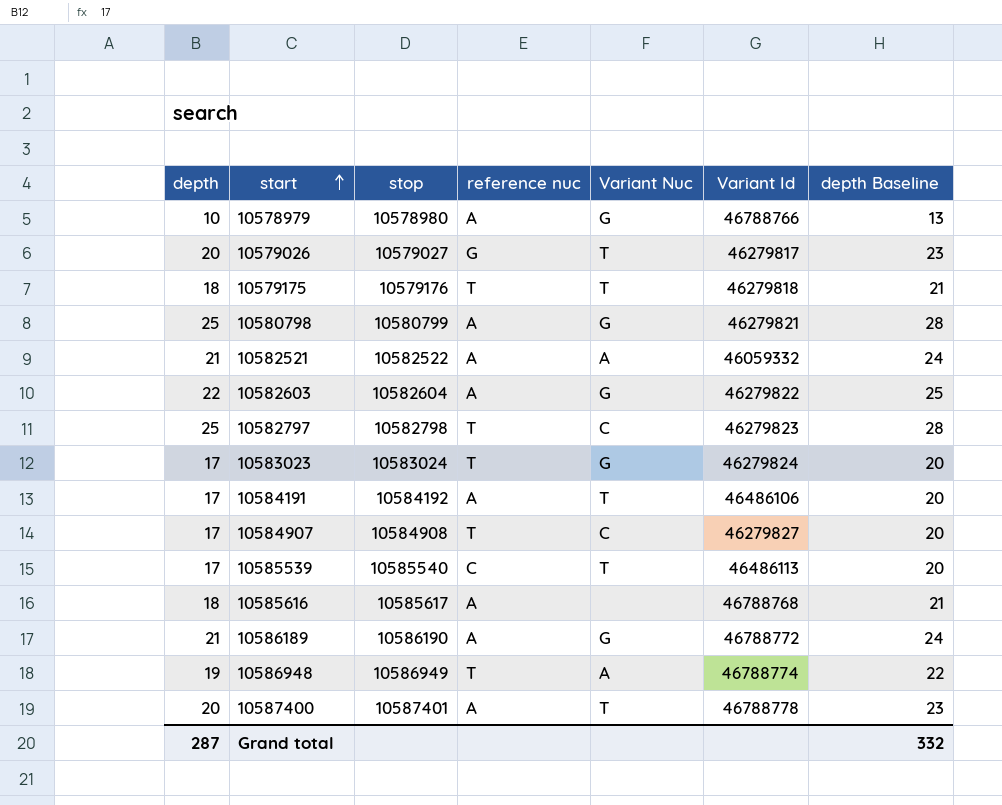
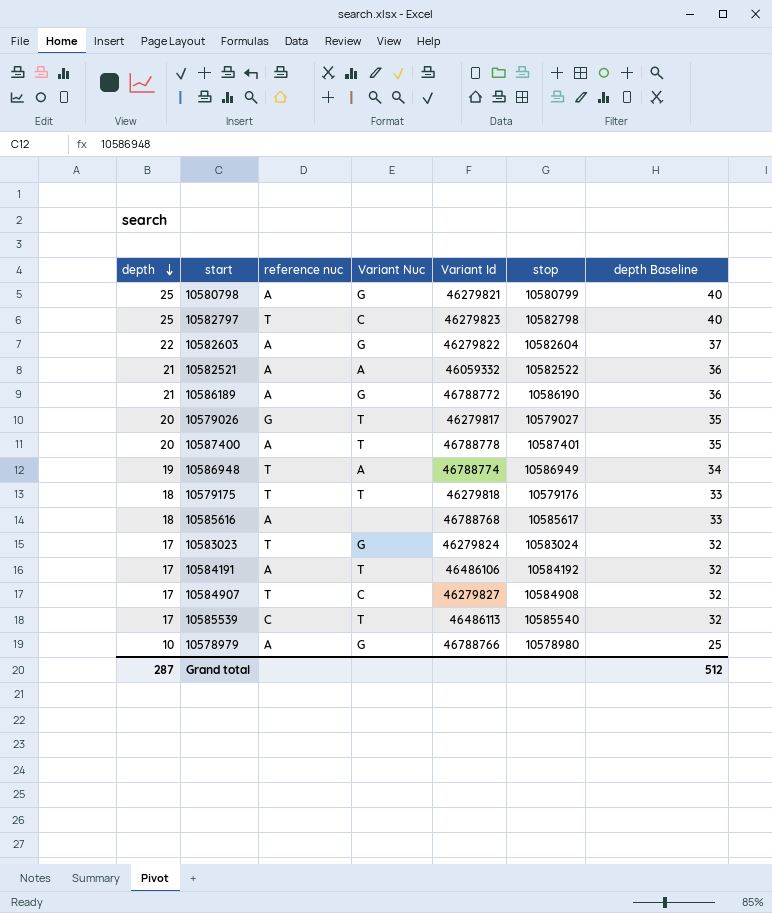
row order: start ascending -> depth descending
column stop | position: 3 -> 6
column depth Baseline | formula: [depth] + 3 -> [depth] + 15
Grand total | depth Baseline: 332 -> 512

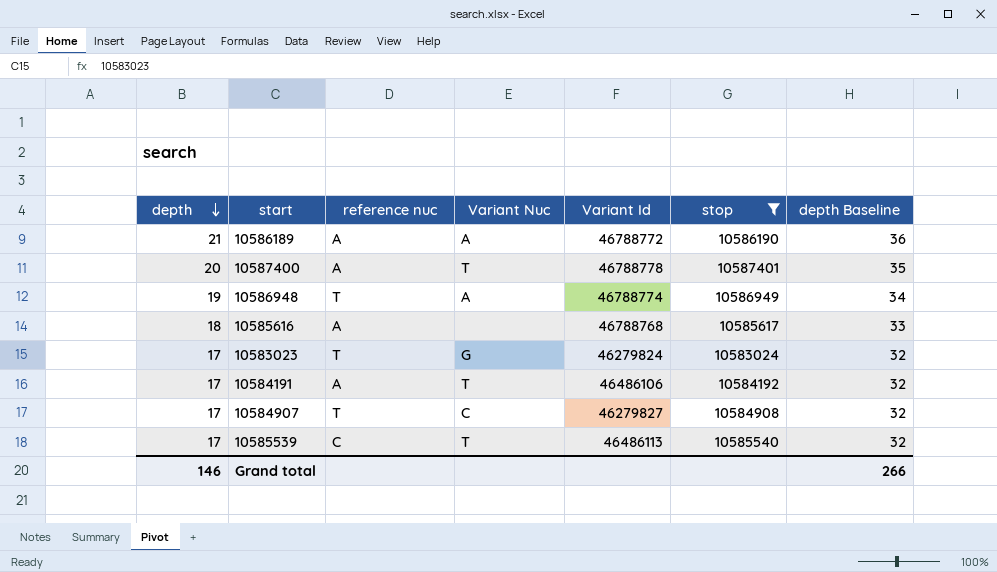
filter: none -> stop >= 10583024
10586189 | Variant Nuc: G -> A
Grand total | depth: 287 -> 146
Grand total | depth Baseline: 512 -> 266

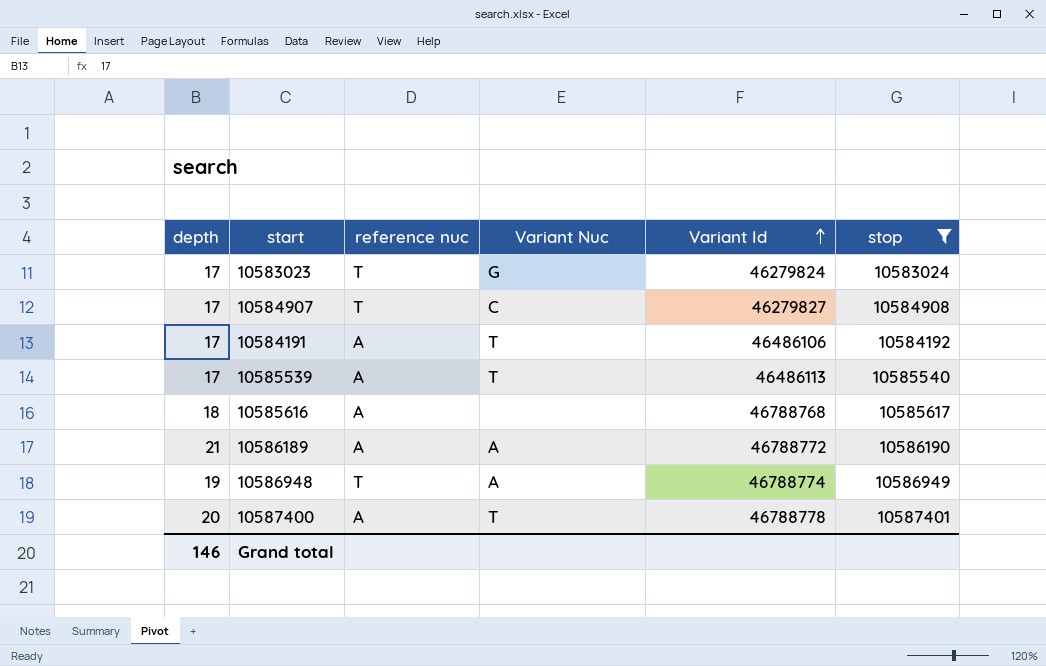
row order: depth descending -> Variant Id ascending
column depth Baseline | formula: [depth] + 15 -> none
10585539 | reference nuc: C -> A

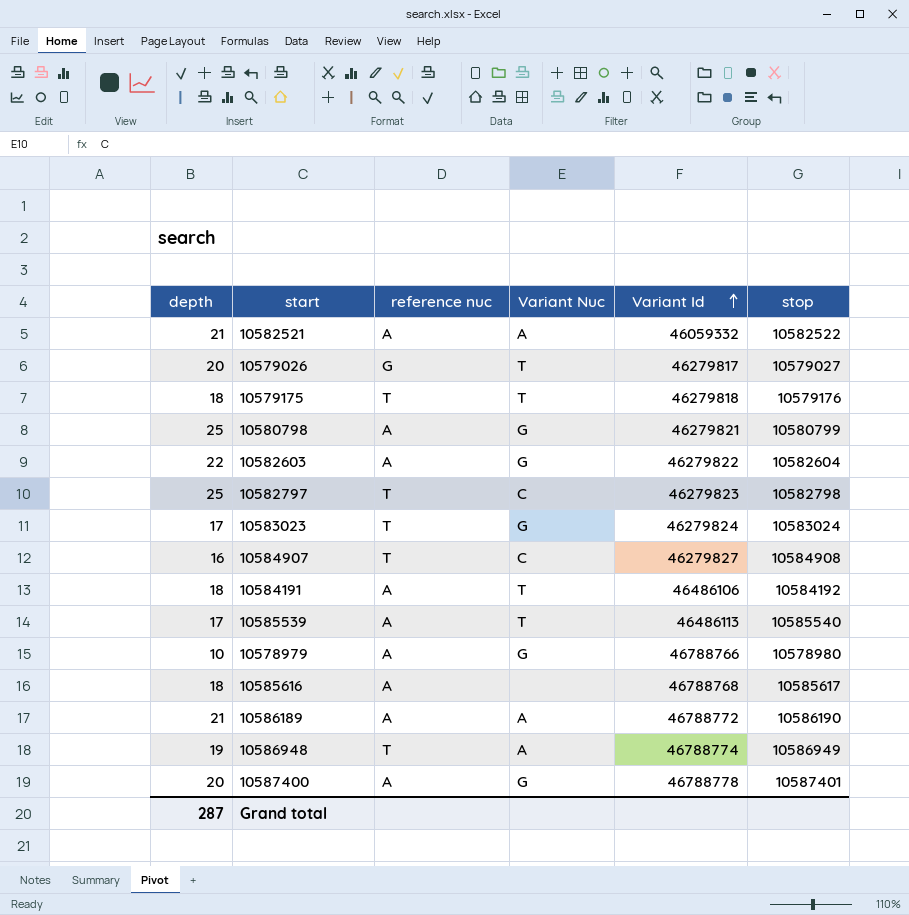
filter: stop >= 10583024 -> none
10584907 | depth: 17 -> 16
10584191 | depth: 17 -> 18
10587400 | Variant Nuc: T -> G
Grand total | depth: 146 -> 287

